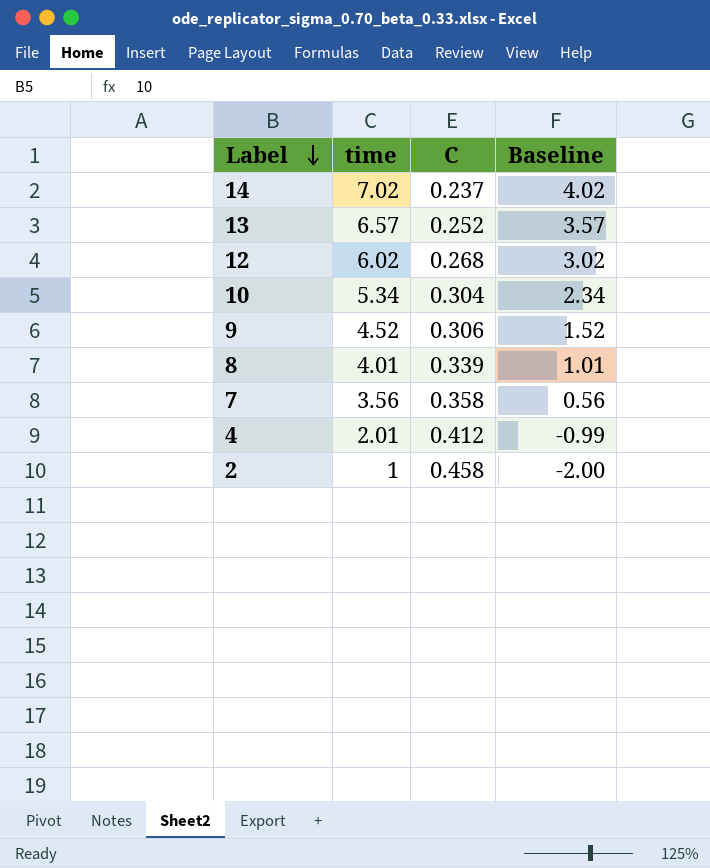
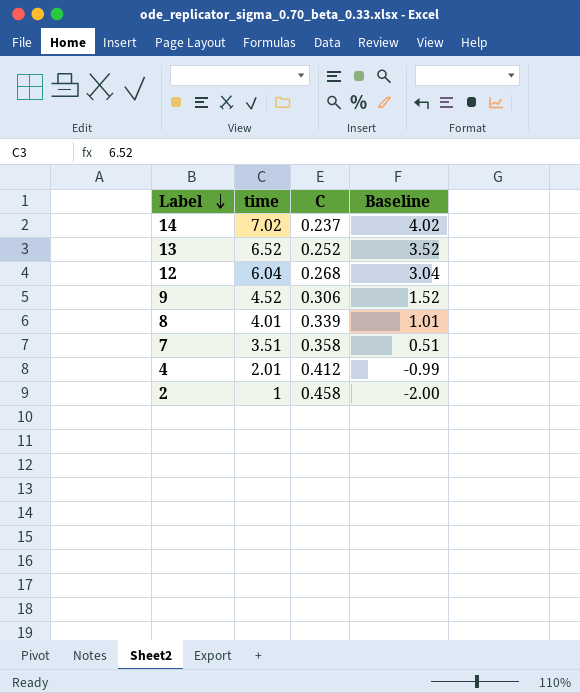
row 10: 5.34 | 0.304 | 2.34 -> none
13 | time: 6.57 -> 6.52
13 | Baseline: 3.57 -> 3.52
12 | time: 6.02 -> 6.04
12 | Baseline: 3.02 -> 3.04
7 | time: 3.56 -> 3.51
7 | Baseline: 0.56 -> 0.51

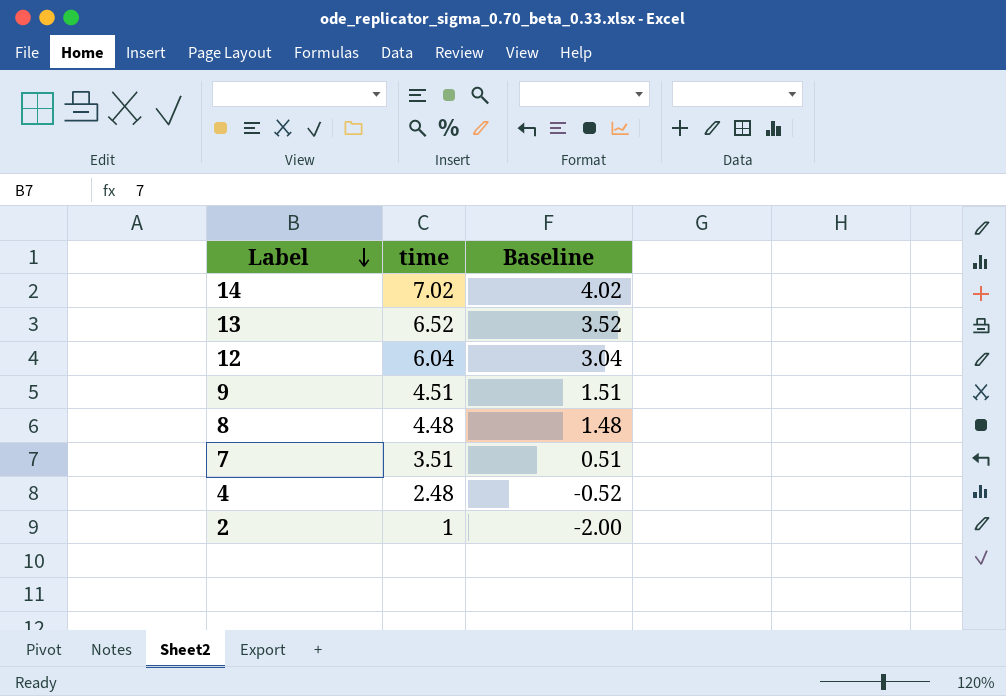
column C | position: 3 -> none
9 | time: 4.52 -> 4.51
9 | Baseline: 1.52 -> 1.51
8 | time: 4.01 -> 4.48
8 | Baseline: 1.01 -> 1.48
4 | time: 2.01 -> 2.48
4 | Baseline: -0.99 -> -0.52

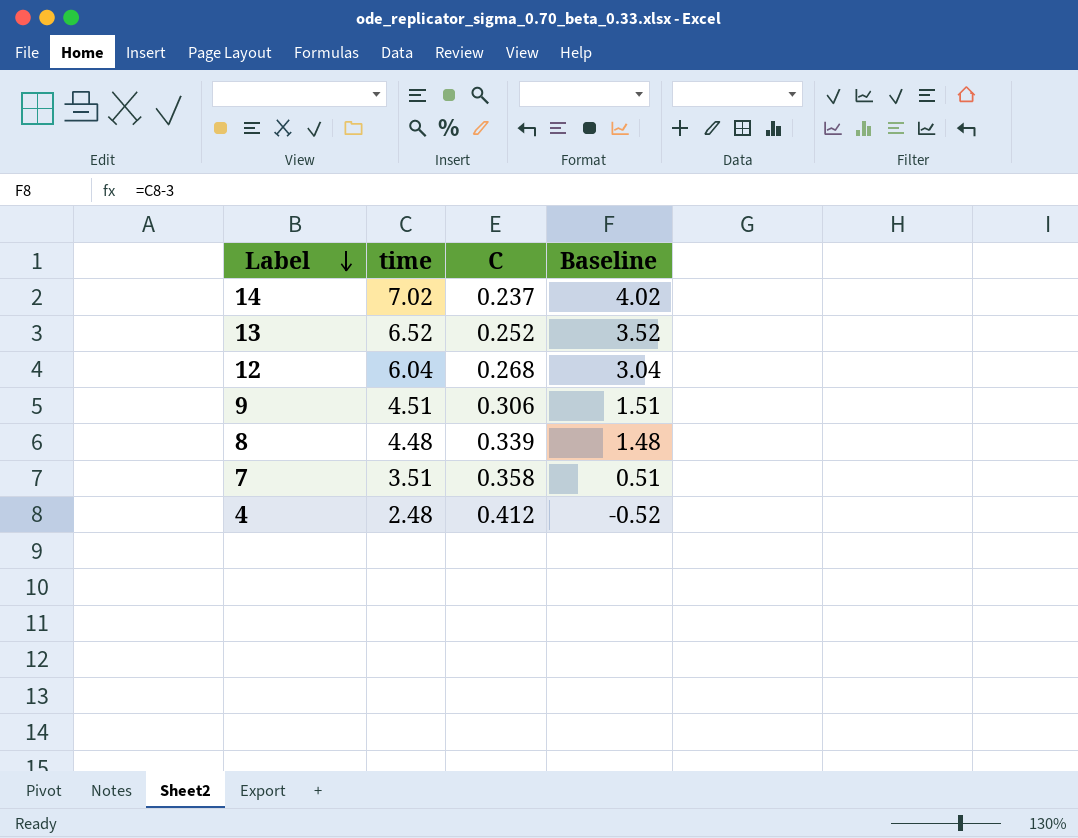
column C | position: none -> 3
row 2: 1 | -2.00 -> none

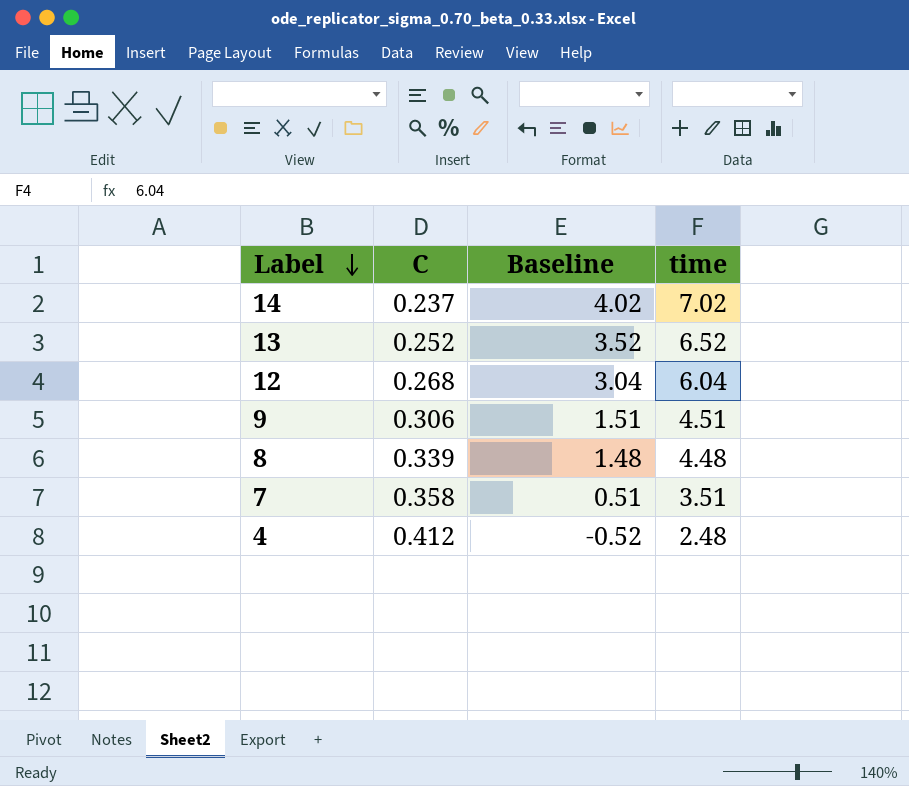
column time | position: 2 -> 4

